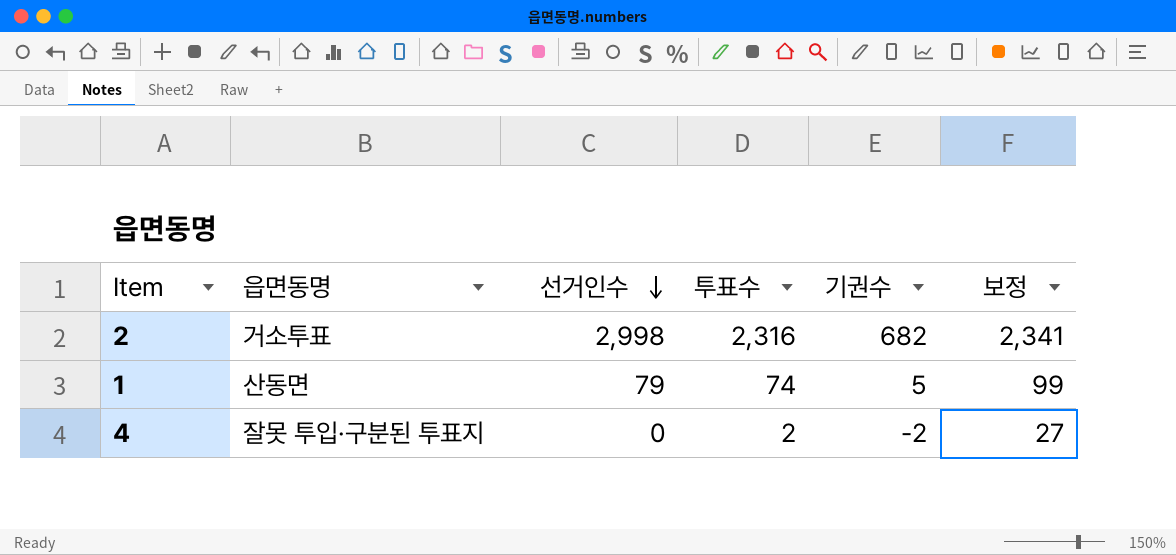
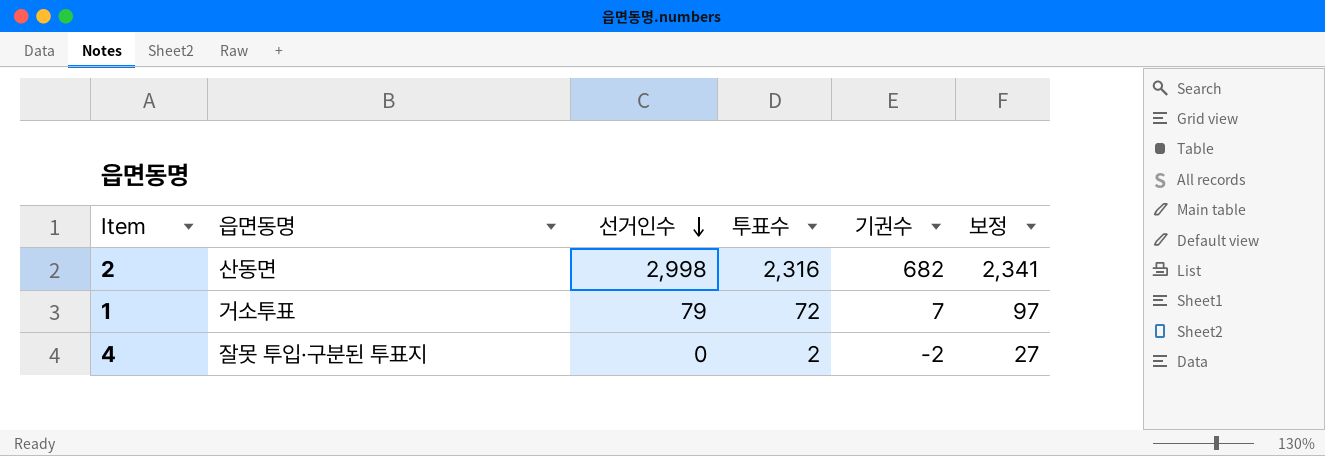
2 | 읍면동명: 거소투표 -> 산동면
1 | 읍면동명: 산동면 -> 거소투표
1 | 투표수: 74 -> 72
1 | 기권수: 5 -> 7
1 | 보정: 99 -> 97

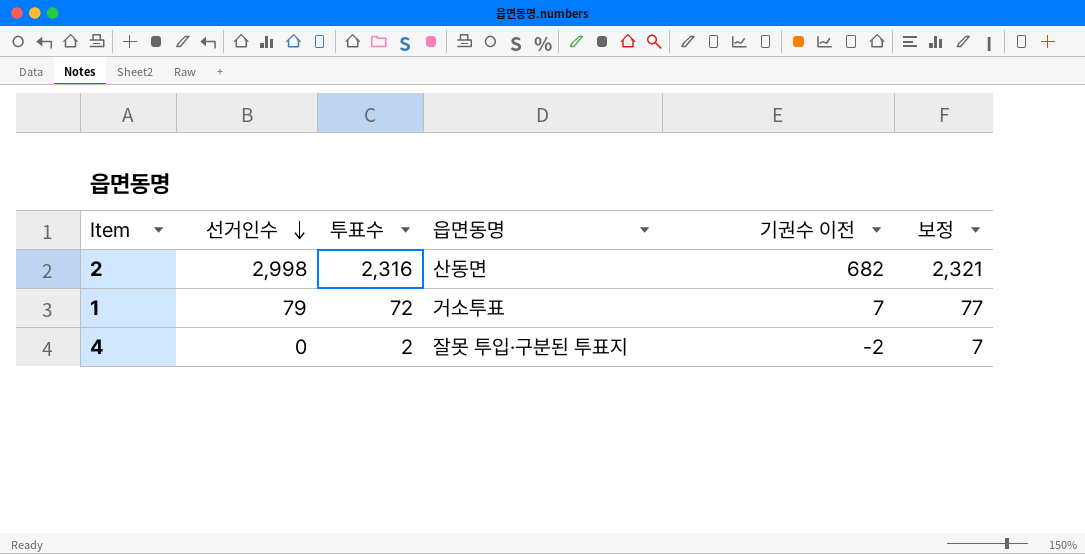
column 읍면동명 | position: 2 -> 4
column name: 기권수 -> 기권수 이전
column 보정 | formula: [투표수] + 25 -> [투표수] + 5

